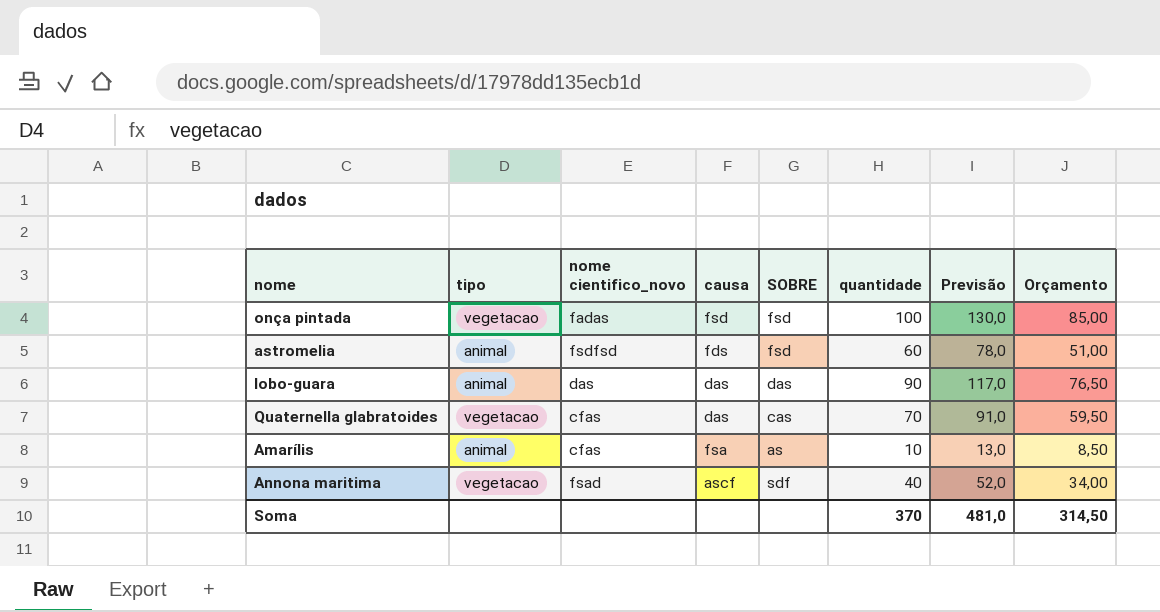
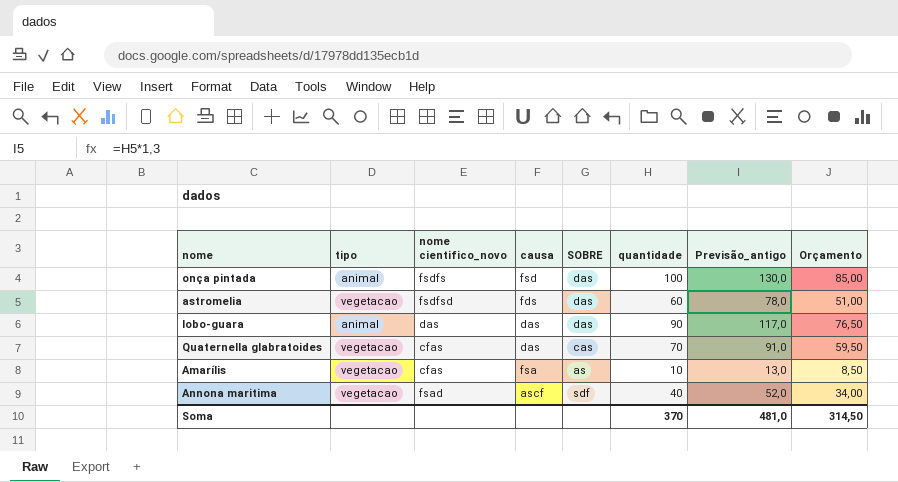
column name: Previsão -> Previsão_antigo
onça pintada | tipo: vegetacao -> animal
onça pintada | nome cientifico_novo: fadas -> fsdfs
onça pintada | SOBRE: fsd -> das
astromelia | tipo: animal -> vegetacao
astromelia | SOBRE: fsd -> das
Amarílis | tipo: animal -> vegetacao

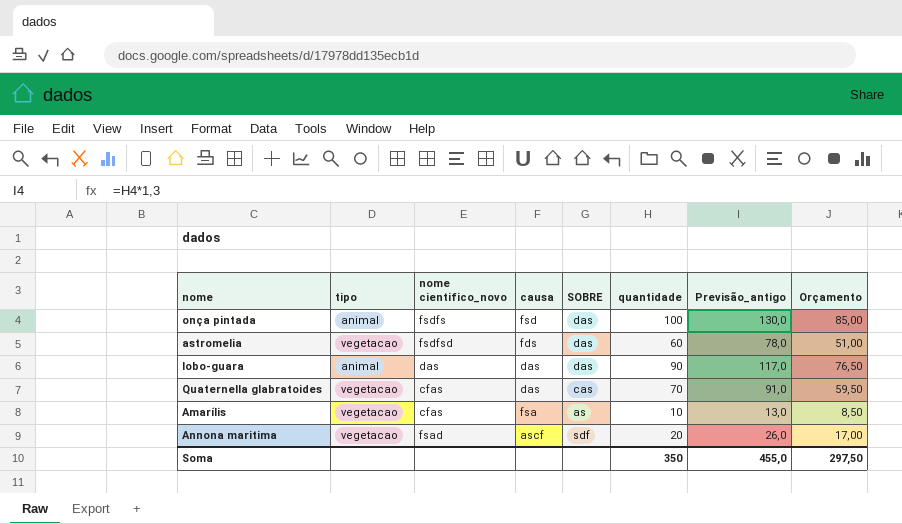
Annona maritima | quantidade: 40 -> 20
Annona maritima | Previsão_antigo: 52,0 -> 26,0
Annona maritima | Orçamento: 34,00 -> 17,00
Soma | quantidade: 370 -> 350
Soma | Previsão_antigo: 481,0 -> 455,0
Soma | Orçamento: 314,50 -> 297,50

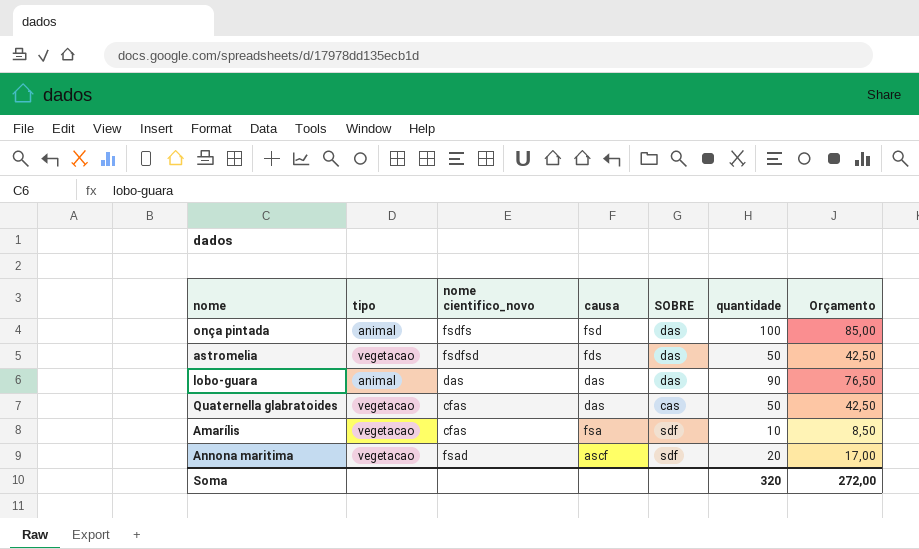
column Previsão_antigo | formula: [quantidade] * 1,3 -> none
astromelia | quantidade: 60 -> 50
astromelia | Orçamento: 51,00 -> 42,50
Quaternella glabratoides | quantidade: 70 -> 50
Quaternella glabratoides | Orçamento: 59,50 -> 42,50
Amarílis | SOBRE: as -> sdf
Soma | quantidade: 350 -> 320
Soma | Orçamento: 297,50 -> 272,00

